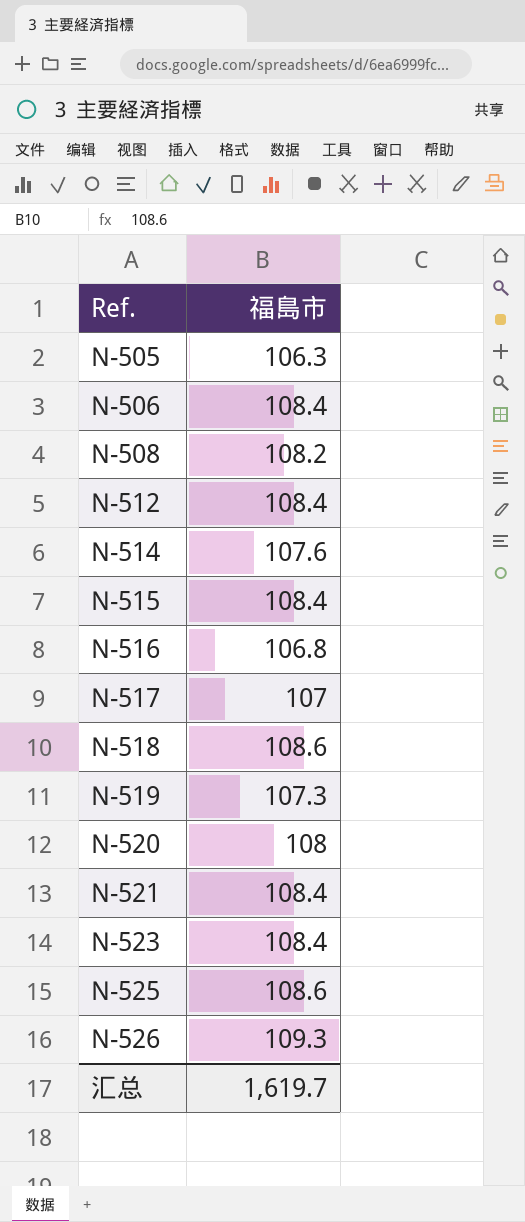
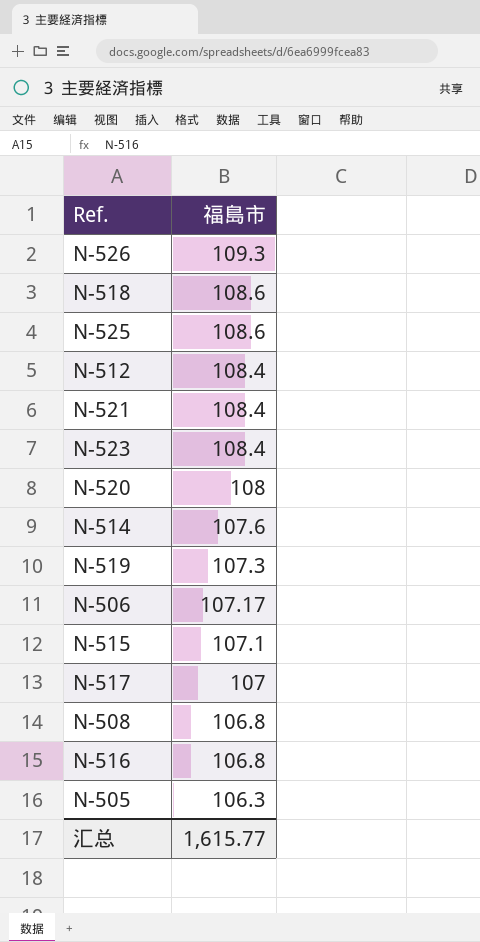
row order: Ref. ascending -> 福島市 descending
N-506 | 福島市: 108.4 -> 107.17
N-515 | 福島市: 108.4 -> 107.1
N-508 | 福島市: 108.2 -> 106.8
汇总 | 福島市: 1,619.7 -> 1,615.77

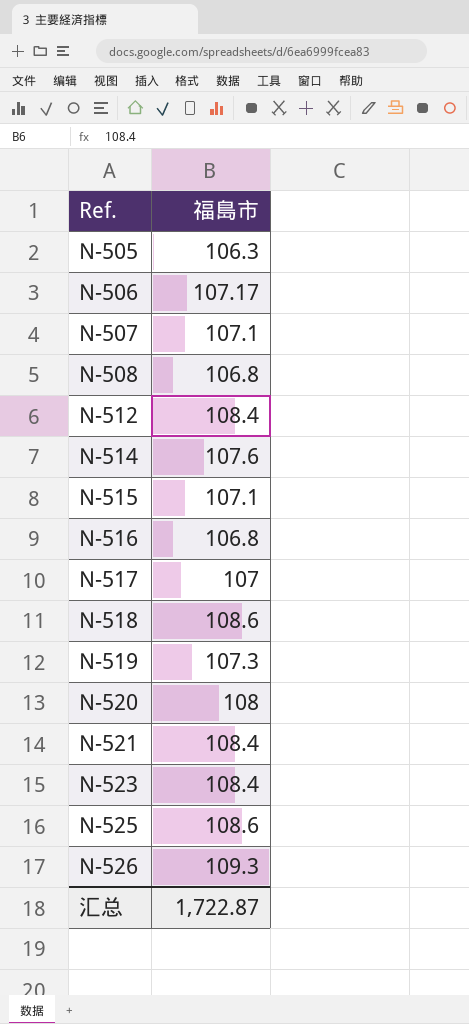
row order: 福島市 descending -> Ref. ascending
row N-507: none -> 107.1
汇总 | 福島市: 1,615.77 -> 1,722.87

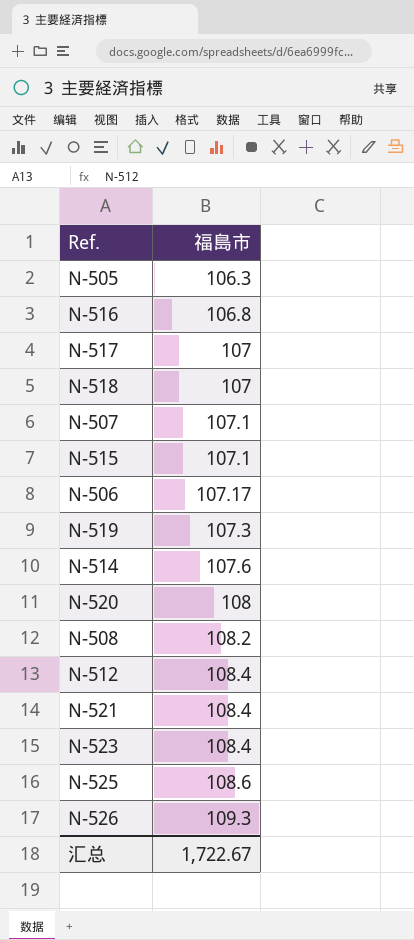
row order: Ref. ascending -> 福島市 ascending
N-518 | 福島市: 108.6 -> 107
N-508 | 福島市: 106.8 -> 108.2
汇总 | 福島市: 1,722.87 -> 1,722.67

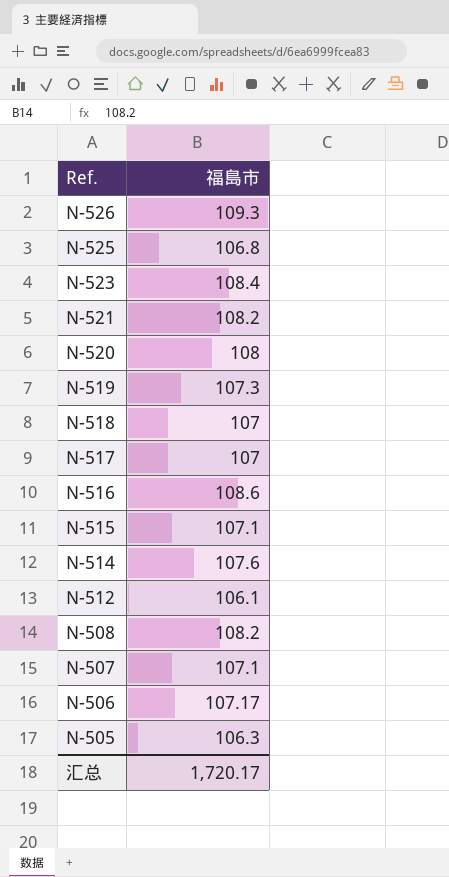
row order: 福島市 ascending -> Ref. descending
N-525 | 福島市: 108.6 -> 106.8
N-521 | 福島市: 108.4 -> 108.2
N-516 | 福島市: 106.8 -> 108.6
N-512 | 福島市: 108.4 -> 106.1
汇总 | 福島市: 1,722.67 -> 1,720.17

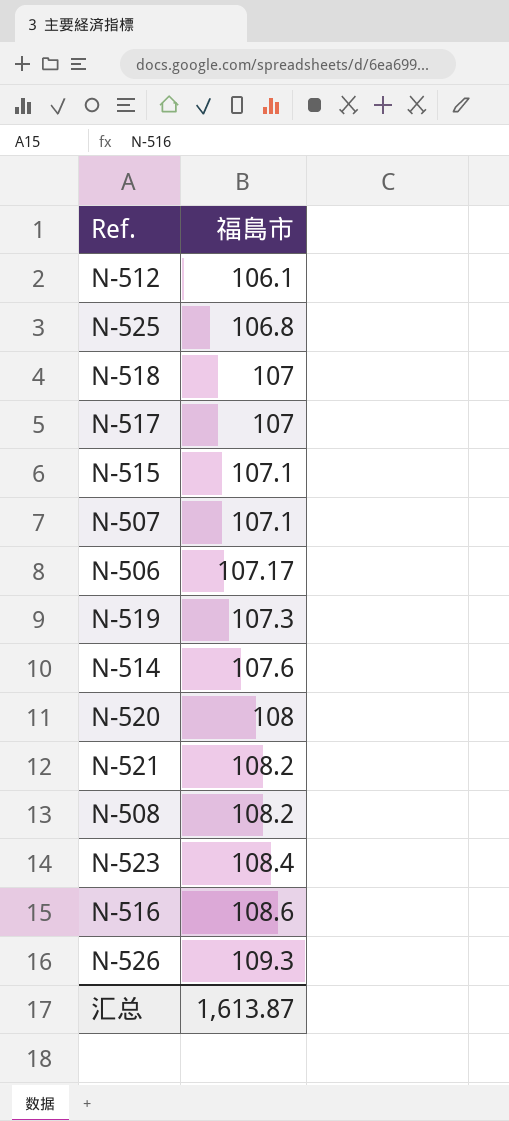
row order: Ref. descending -> 福島市 ascending
row N-505: 106.3 -> none
汇总 | 福島市: 1,720.17 -> 1,613.87

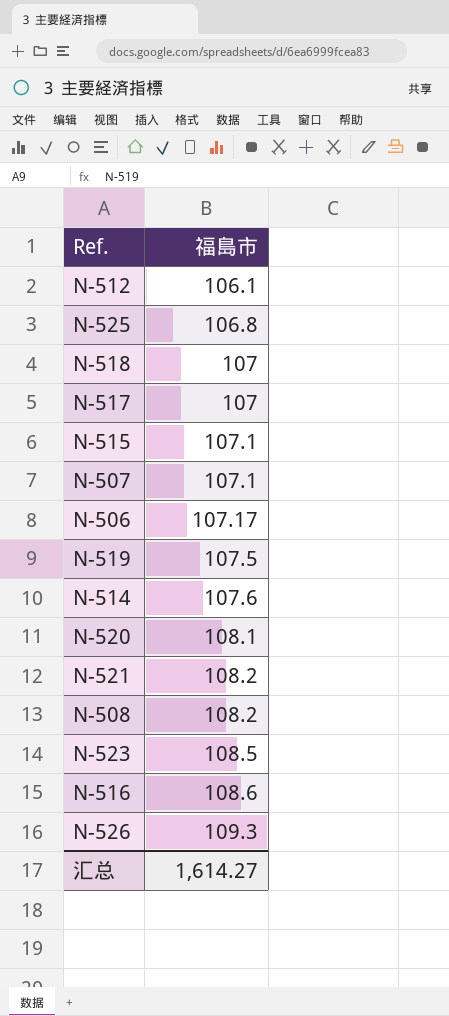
N-519 | 福島市: 107.3 -> 107.5
N-520 | 福島市: 108 -> 108.1
N-523 | 福島市: 108.4 -> 108.5
汇总 | 福島市: 1,613.87 -> 1,614.27

